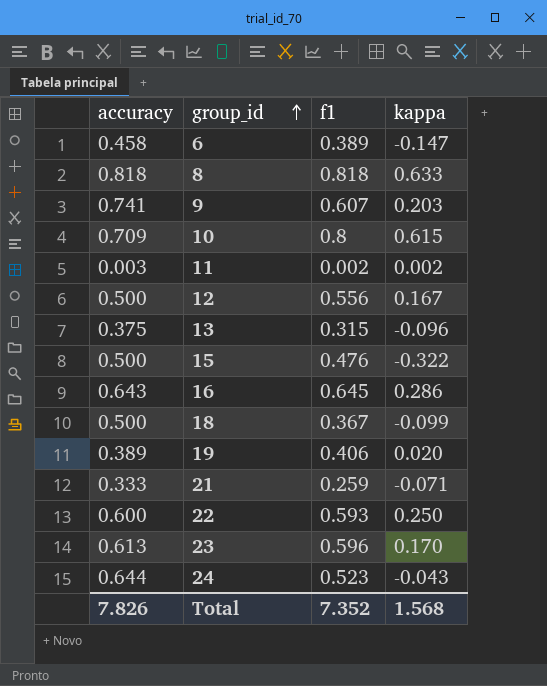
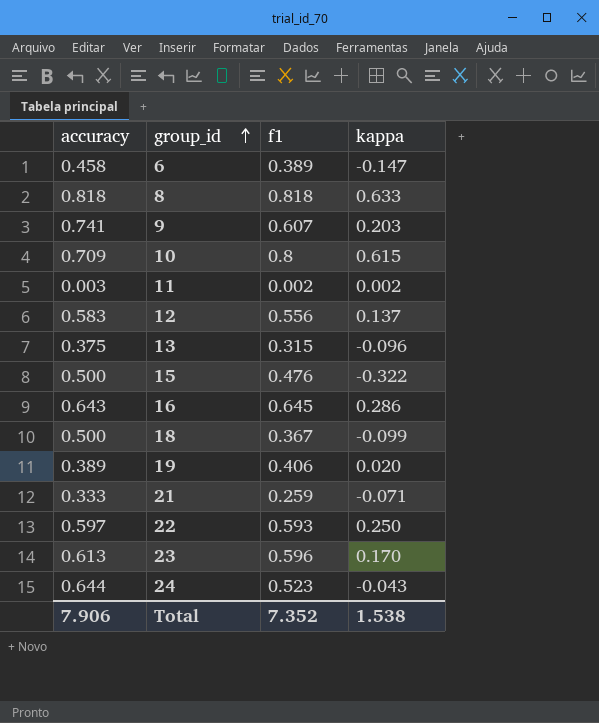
12 | accuracy: 0.500 -> 0.583
12 | kappa: 0.167 -> 0.137
22 | accuracy: 0.600 -> 0.597
Total | accuracy: 7.826 -> 7.906
Total | kappa: 1.568 -> 1.538

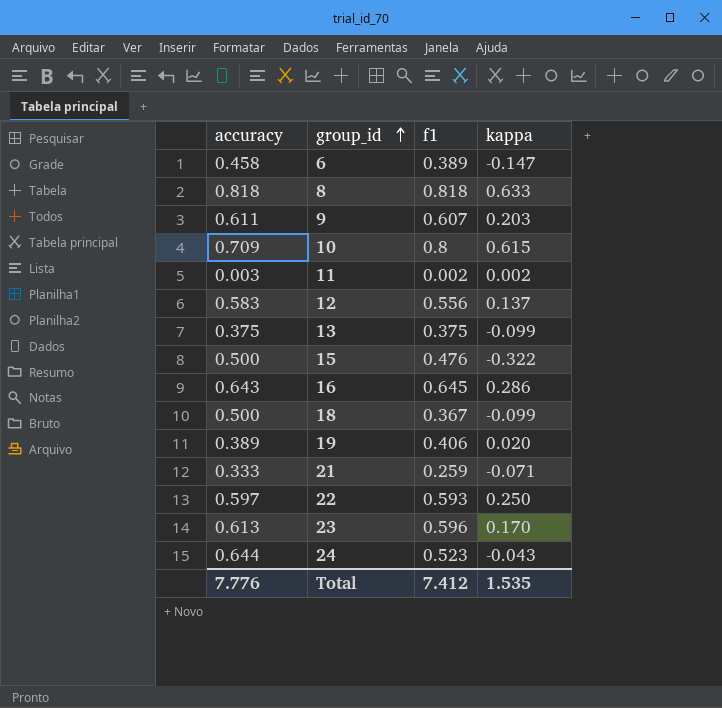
9 | accuracy: 0.741 -> 0.611
13 | f1: 0.315 -> 0.375
13 | kappa: -0.096 -> -0.099
Total | accuracy: 7.906 -> 7.776
Total | f1: 7.352 -> 7.412
Total | kappa: 1.538 -> 1.535

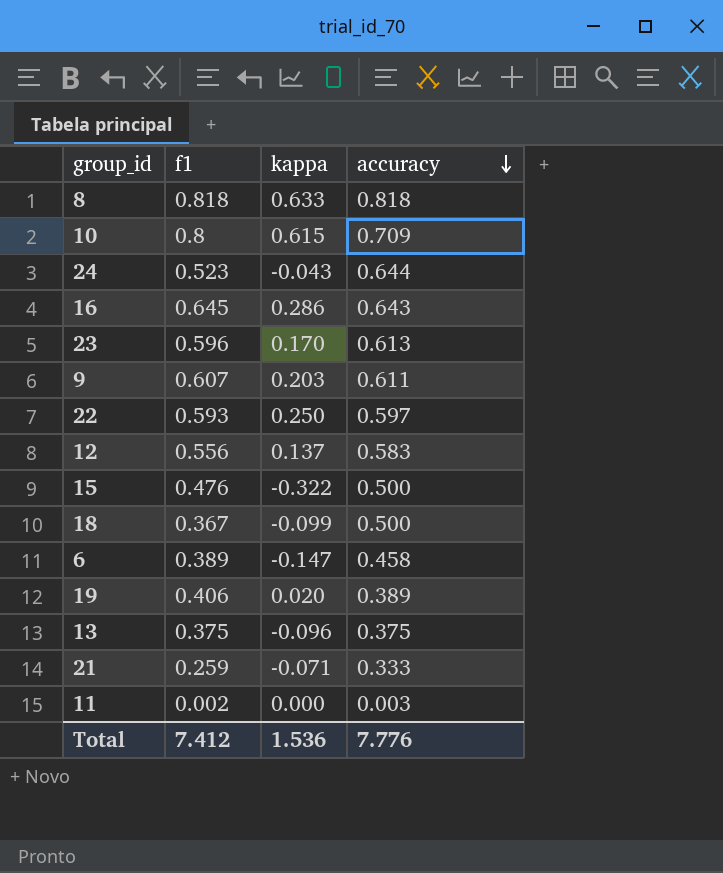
row order: group_id ascending -> accuracy descending
column accuracy | position: 1 -> 4
13 | kappa: -0.099 -> -0.096
11 | kappa: 0.002 -> 0.000
Total | kappa: 1.535 -> 1.536

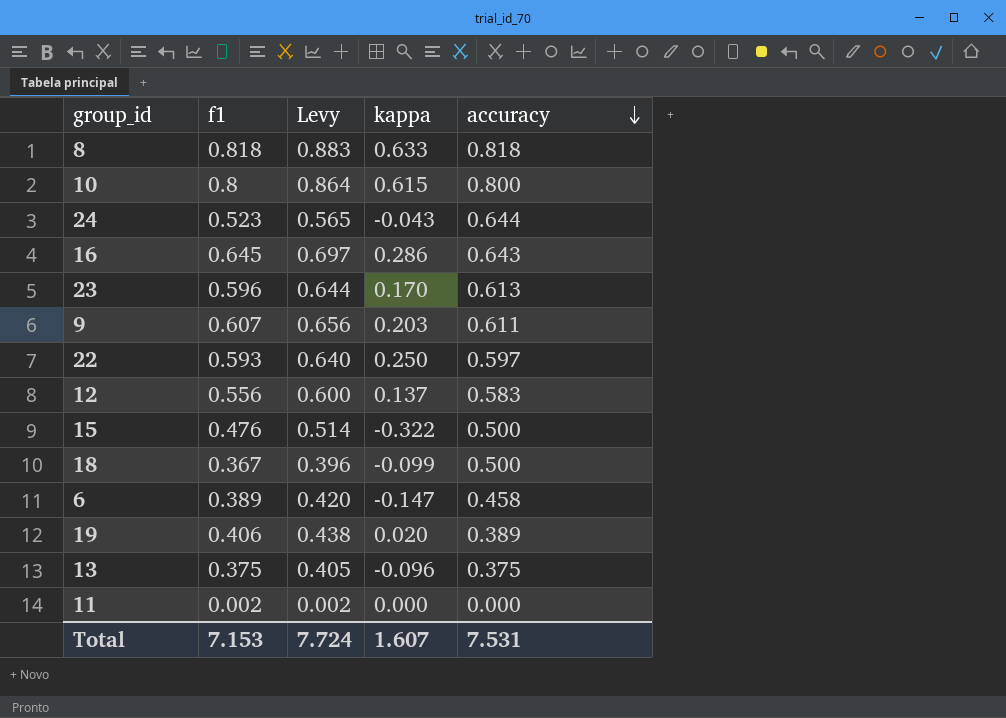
column Levy | formula: none -> [f1] * 1.08
row 21: 0.259 | -0.071 | 0.333 -> none
10 | accuracy: 0.709 -> 0.800
11 | accuracy: 0.003 -> 0.000
Total | f1: 7.412 -> 7.153
Total | kappa: 1.536 -> 1.607
Total | accuracy: 7.776 -> 7.531

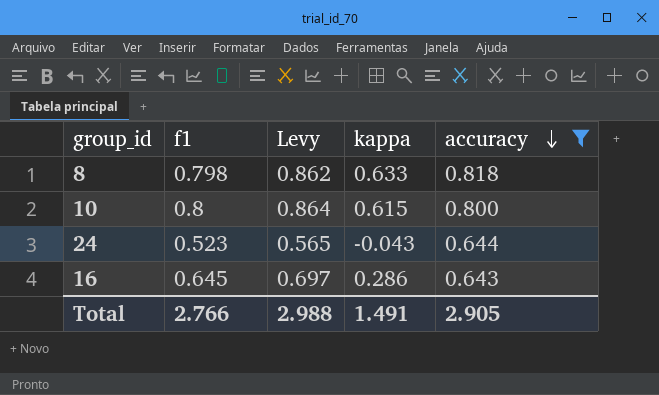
filter: none -> accuracy >= 0.643
8 | f1: 0.818 -> 0.798
8 | Levy: 0.883 -> 0.862
Total | f1: 7.153 -> 2.766
Total | Levy: 7.724 -> 2.988
Total | kappa: 1.607 -> 1.491
Total | accuracy: 7.531 -> 2.905

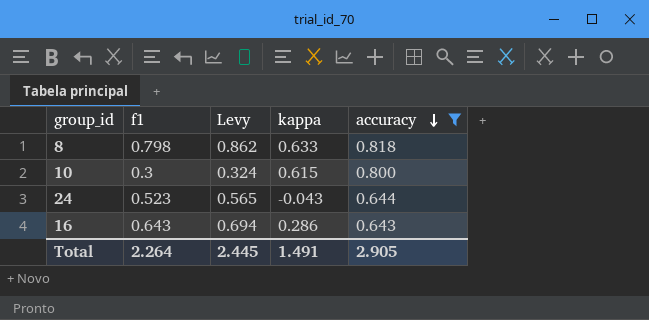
10 | f1: 0.8 -> 0.3
10 | Levy: 0.864 -> 0.324
16 | f1: 0.645 -> 0.643
16 | Levy: 0.697 -> 0.694
Total | f1: 2.766 -> 2.264
Total | Levy: 2.988 -> 2.445

